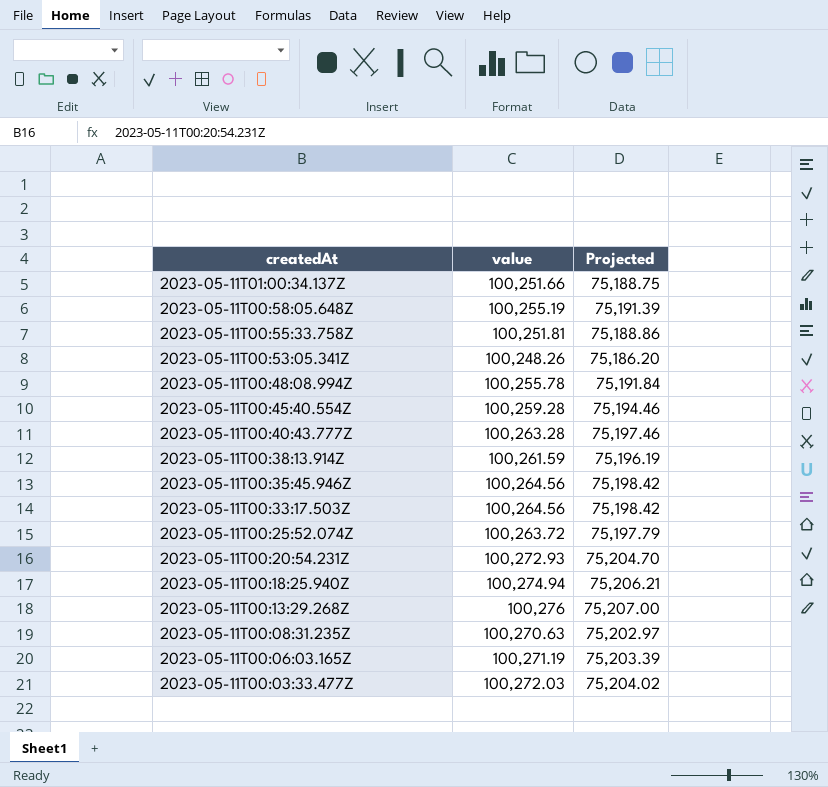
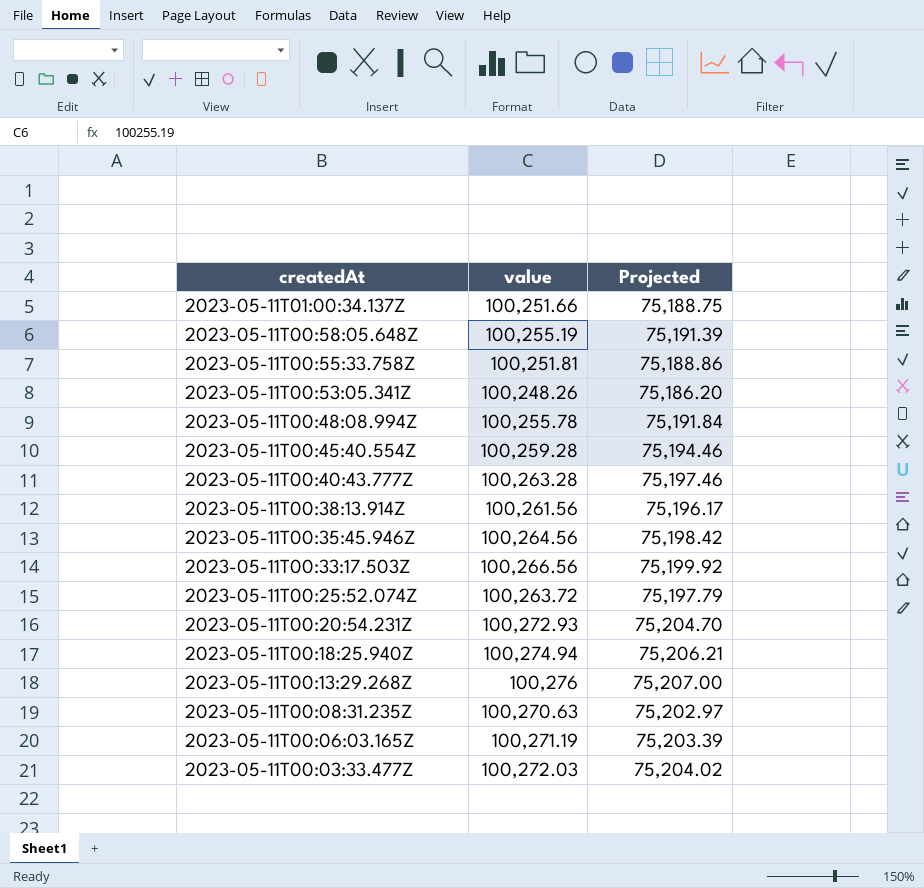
2023-05-11T00:38:13.914Z | value: 100,261.59 -> 100,261.56
2023-05-11T00:38:13.914Z | Projected: 75,196.19 -> 75,196.17
2023-05-11T00:33:17.503Z | value: 100,264.56 -> 100,266.56
2023-05-11T00:33:17.503Z | Projected: 75,198.42 -> 75,199.92

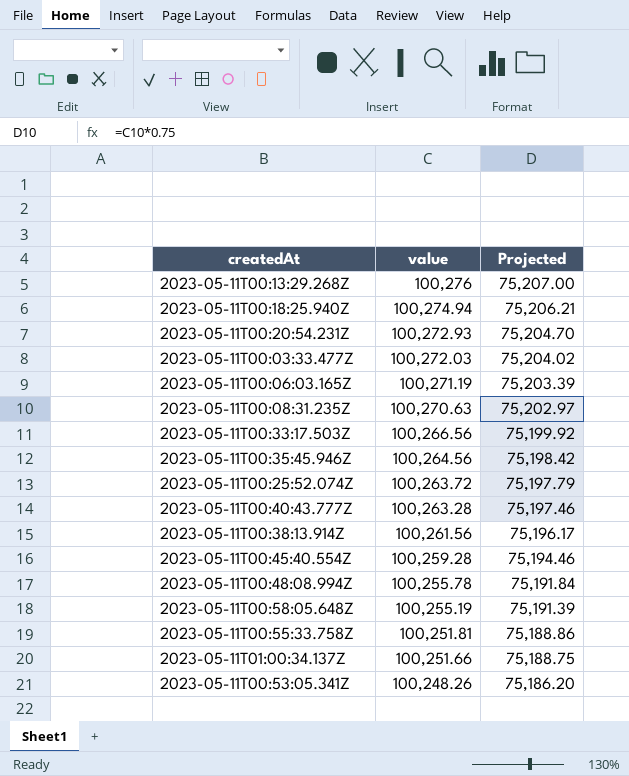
row order: createdAt descending -> value descending

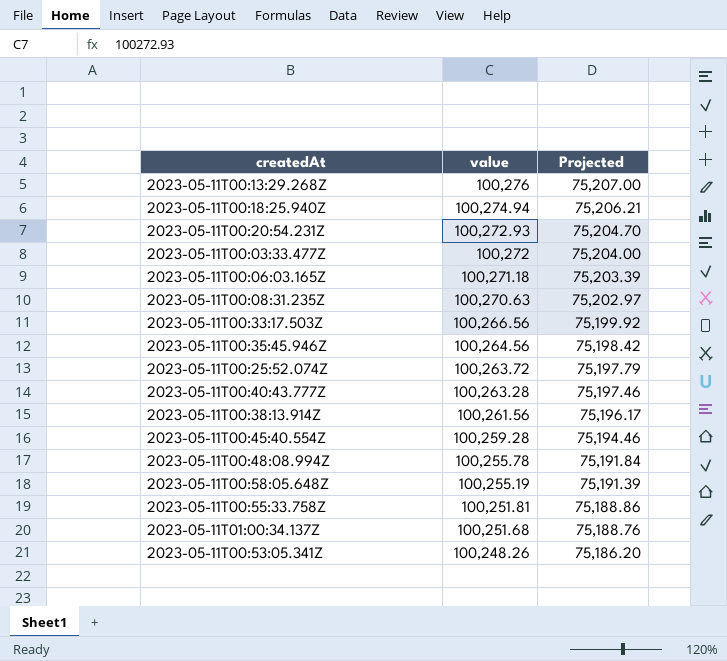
2023-05-11T00:03:33.477Z | value: 100,272.03 -> 100,272
2023-05-11T00:03:33.477Z | Projected: 75,204.02 -> 75,204.00
2023-05-11T00:06:03.165Z | value: 100,271.19 -> 100,271.18
2023-05-11T01:00:34.137Z | value: 100,251.66 -> 100,251.68
2023-05-11T01:00:34.137Z | Projected: 75,188.75 -> 75,188.76

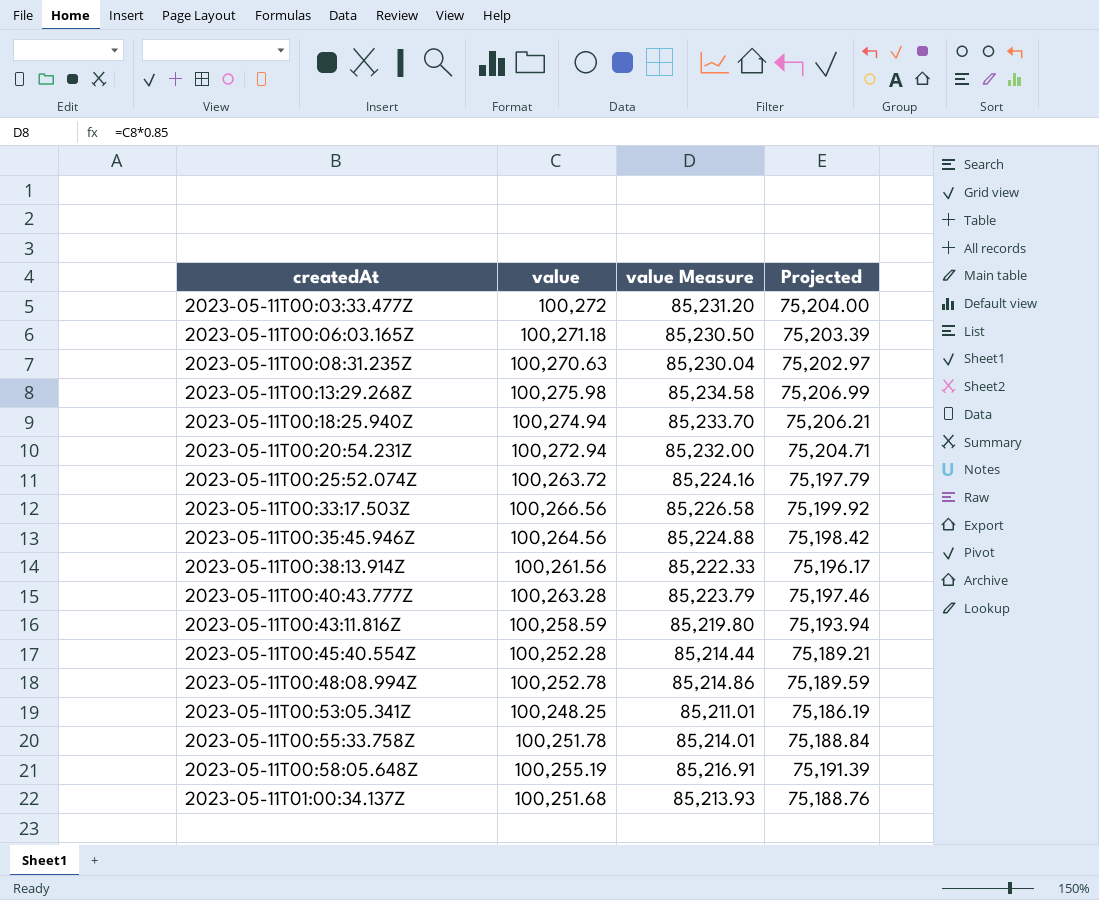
row order: value descending -> createdAt ascending
column value Measure | formula: none -> [value] * 0.85
2023-05-11T00:13:29.268Z | value: 100,276 -> 100,275.98
2023-05-11T00:13:29.268Z | Projected: 75,207.00 -> 75,206.99
2023-05-11T00:20:54.231Z | value: 100,272.93 -> 100,272.94
2023-05-11T00:20:54.231Z | Projected: 75,204.70 -> 75,204.71
row 2023-05-11T00:43:11.816Z: none -> 100,258.59 | 85,219.80 | 75,193.94
2023-05-11T00:45:40.554Z | value: 100,259.28 -> 100,252.28
2023-05-11T00:45:40.554Z | Projected: 75,194.46 -> 75,189.21
2023-05-11T00:48:08.994Z | value: 100,255.78 -> 100,252.78
2023-05-11T00:48:08.994Z | Projected: 75,191.84 -> 75,189.59
2023-05-11T00:53:05.341Z | value: 100,248.26 -> 100,248.25
2023-05-11T00:53:05.341Z | Projected: 75,186.20 -> 75,186.19
2023-05-11T00:55:33.758Z | value: 100,251.81 -> 100,251.78
2023-05-11T00:55:33.758Z | Projected: 75,188.86 -> 75,188.84

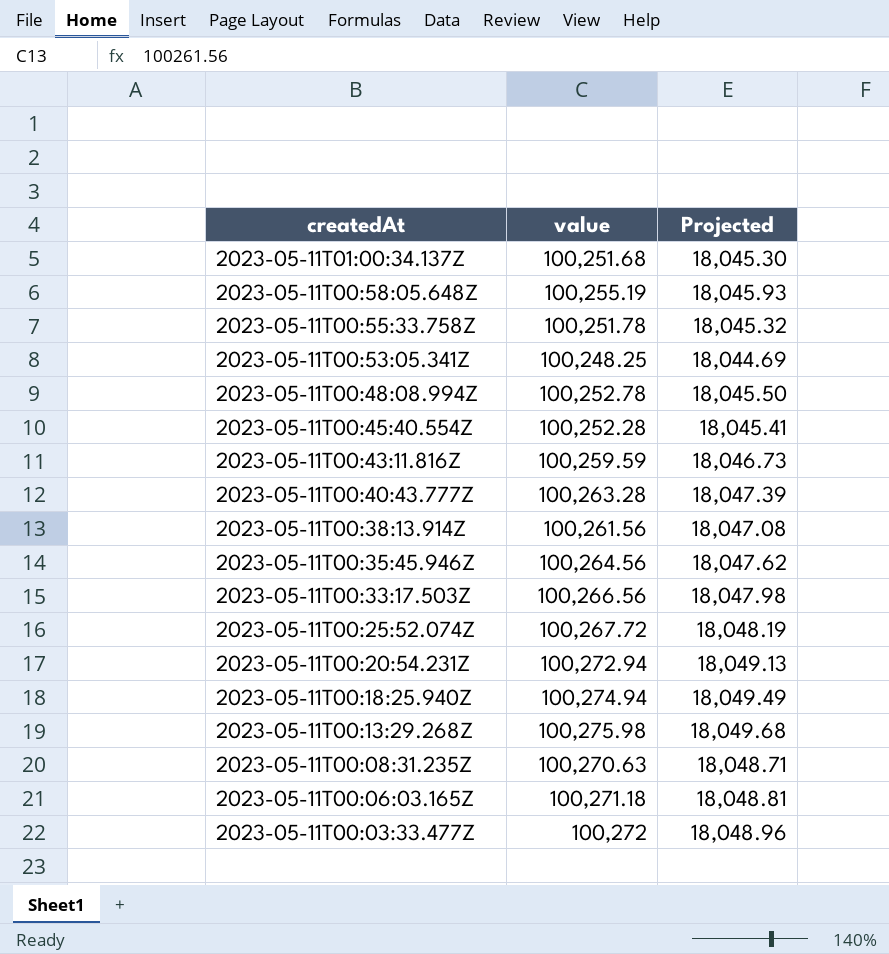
row order: createdAt ascending -> createdAt descending
column value Measure | formula: [value] * 0.85 -> none
column Projected | formula: [value] * 0.75 -> [value] * 0.18
2023-05-11T00:43:11.816Z | value: 100,258.59 -> 100,259.59
2023-05-11T00:25:52.074Z | value: 100,263.72 -> 100,267.72

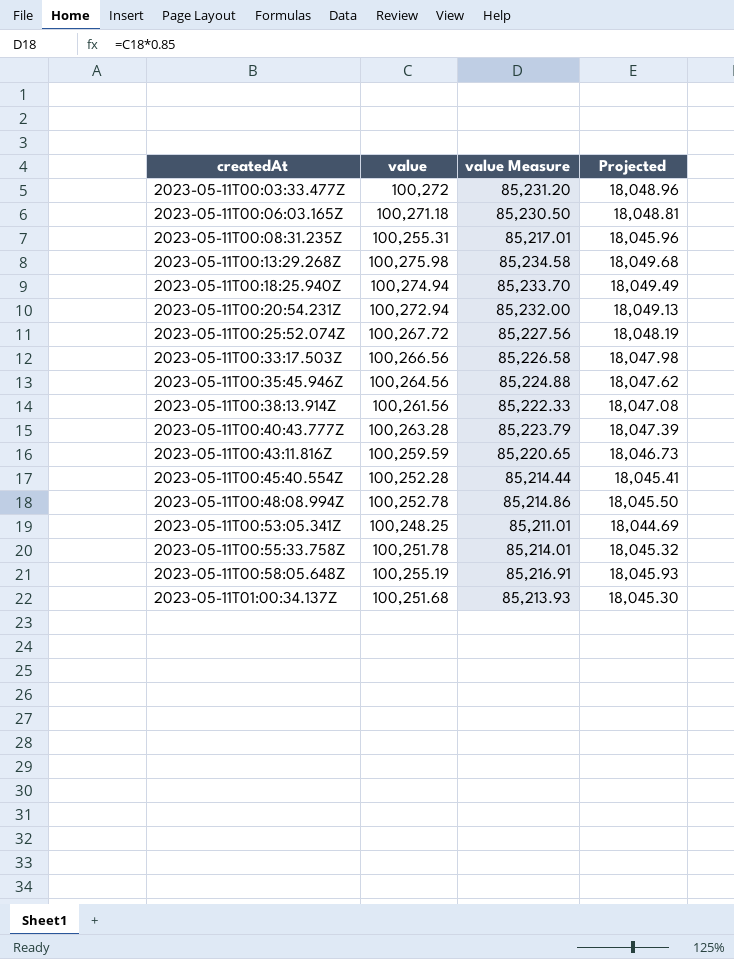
row order: createdAt descending -> createdAt ascending
column value Measure | formula: none -> [value] * 0.85
2023-05-11T00:08:31.235Z | value: 100,270.63 -> 100,255.31
2023-05-11T00:08:31.235Z | Projected: 18,048.71 -> 18,045.96

